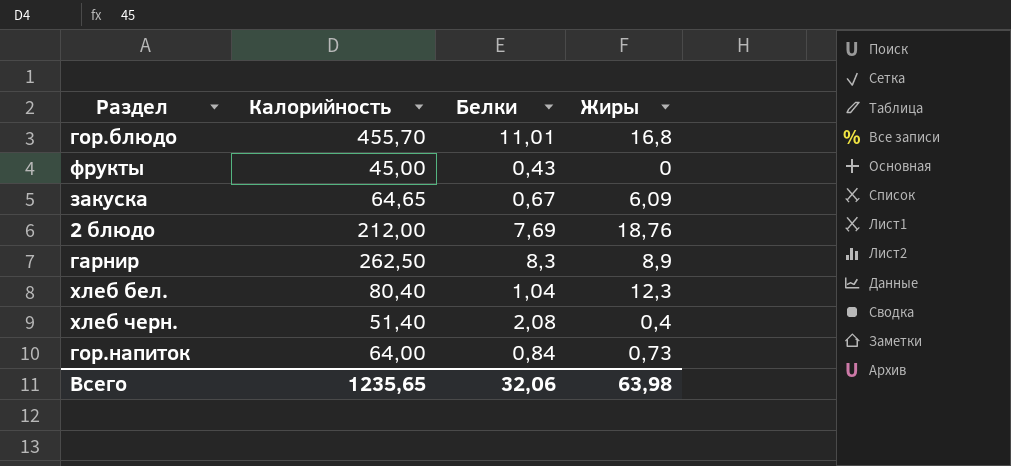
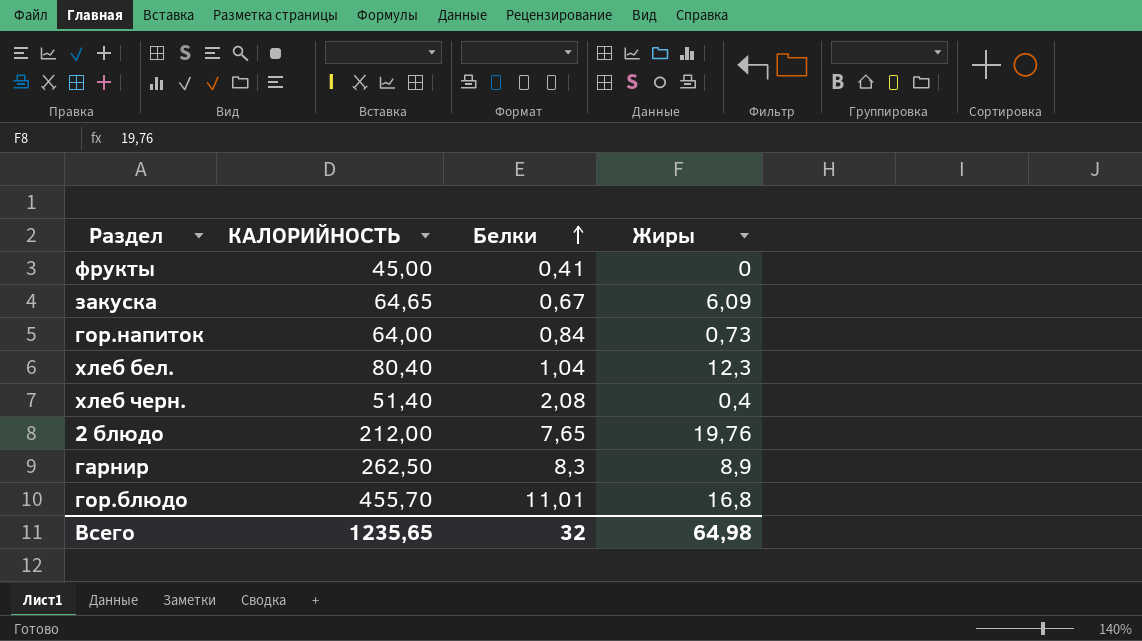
row order: none -> Белки ascending
column name: Калорийность -> КАЛОРИЙНОСТЬ
фрукты | Белки: 0,43 -> 0,41
2 блюдо | Белки: 7,69 -> 7,65
2 блюдо | Жиры: 18,76 -> 19,76
Всего | Белки: 32,06 -> 32
Всего | Жиры: 63,98 -> 64,98

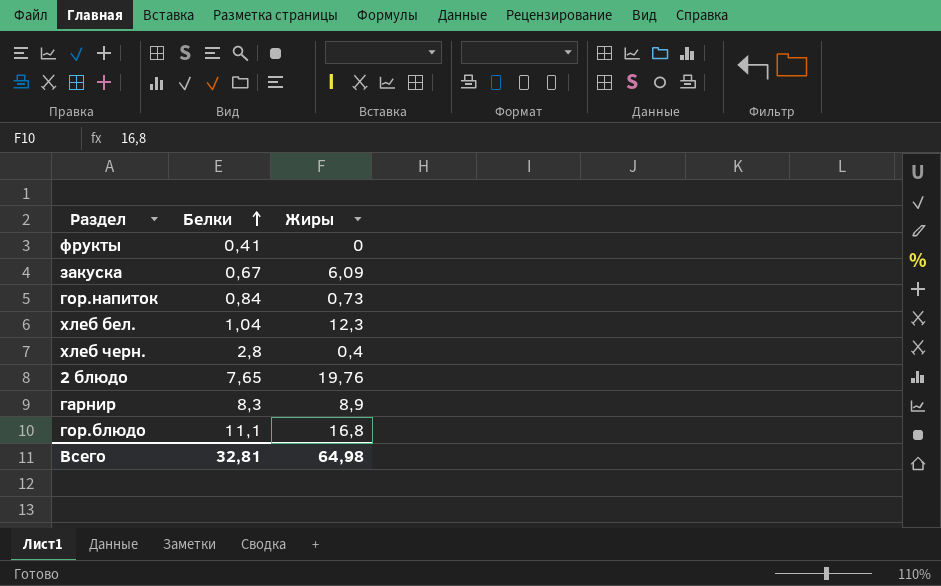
column КАЛОРИЙНОСТЬ | position: 2 -> none
хлеб черн. | Белки: 2,08 -> 2,8
гор.блюдо | Белки: 11,01 -> 11,1
Всего | Белки: 32 -> 32,81

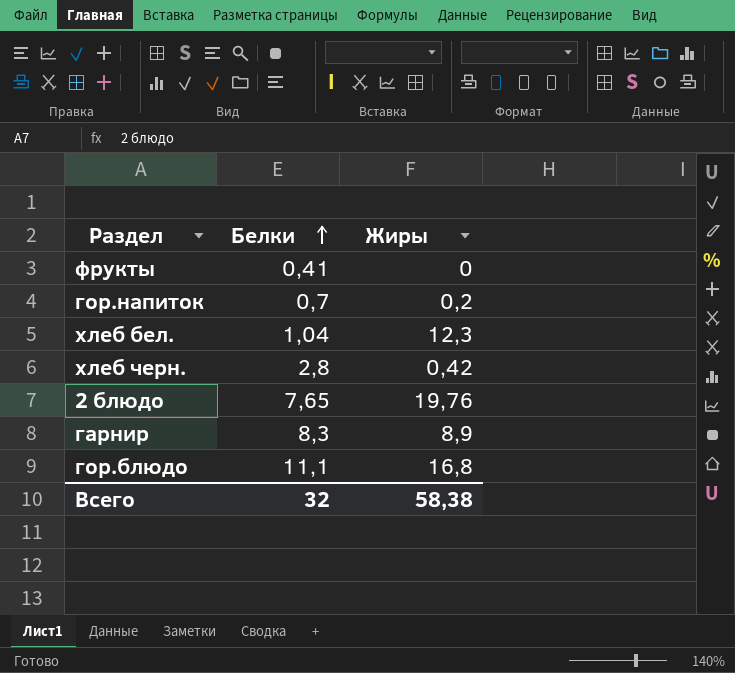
row закуска: 0,67 | 6,09 -> none
гор.напиток | Белки: 0,84 -> 0,7
гор.напиток | Жиры: 0,73 -> 0,2
хлеб черн. | Жиры: 0,4 -> 0,42
Всего | Белки: 32,81 -> 32
Всего | Жиры: 64,98 -> 58,38

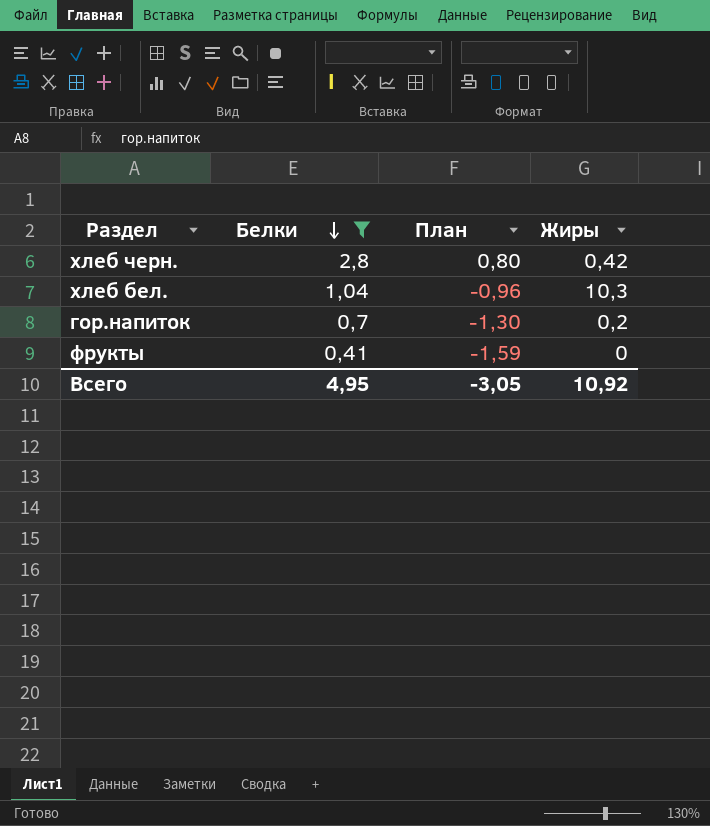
filter: none -> Белки <= 2,8
row order: Белки ascending -> Белки descending
column План | formula: none -> [Белки] - 2
хлеб бел. | Жиры: 12,3 -> 10,3
Всего | Белки: 32 -> 4,95
Всего | Жиры: 58,38 -> 10,92

